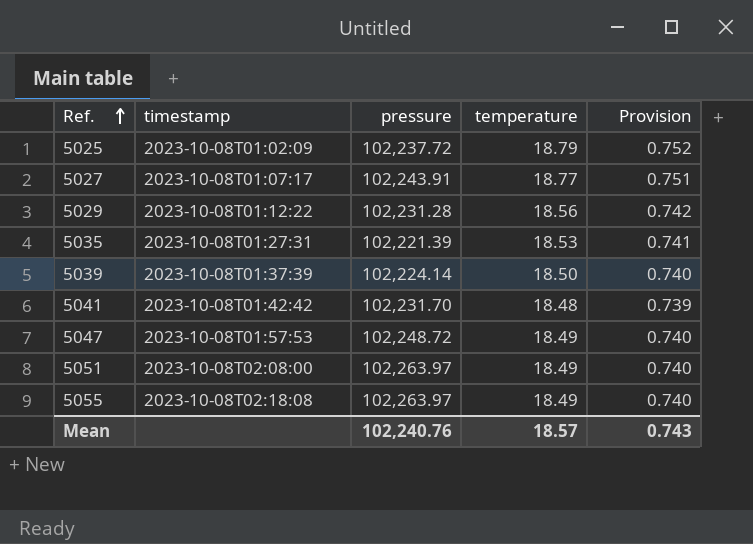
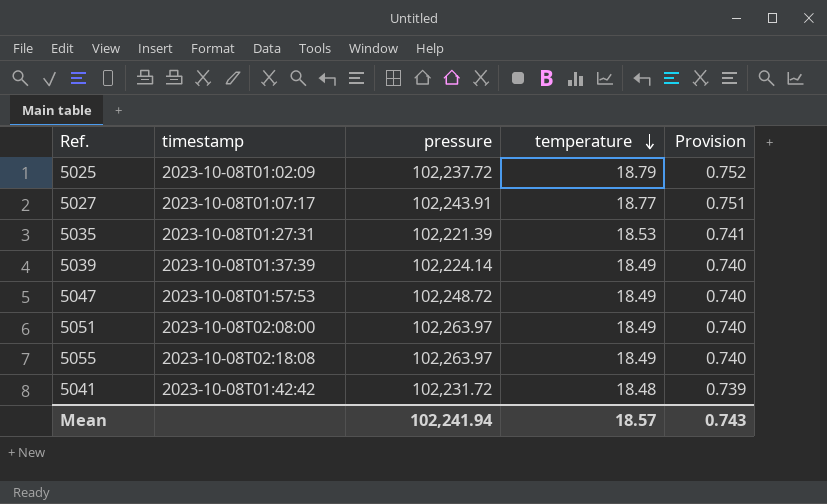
row order: Ref. ascending -> temperature descending
row 5029: 2023-10-08T01:12:22 | 102,231.28 | 18.56 | 0.742 -> none
5039 | temperature: 18.50 -> 18.49
5041 | pressure: 102,231.70 -> 102,231.72
Mean | pressure: 102,240.76 -> 102,241.94

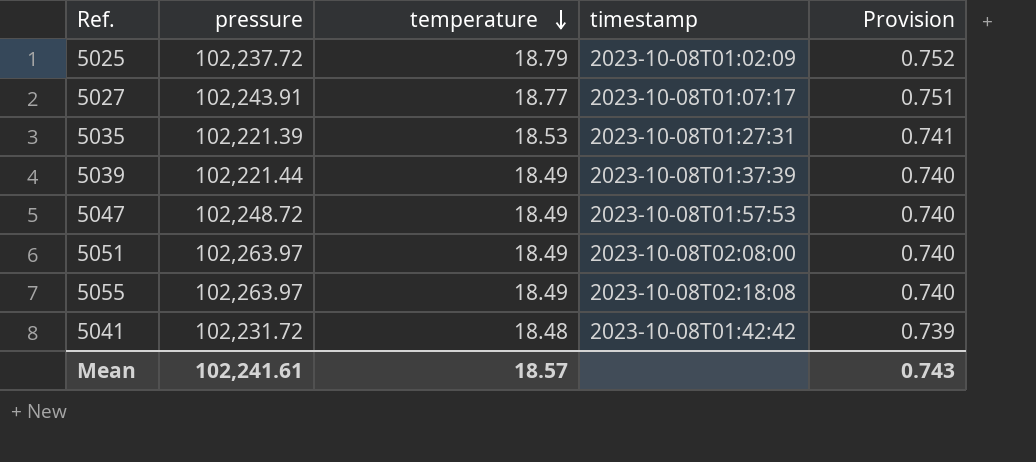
column timestamp | position: 2 -> 4
5039 | pressure: 102,224.14 -> 102,221.44
Mean | pressure: 102,241.94 -> 102,241.61

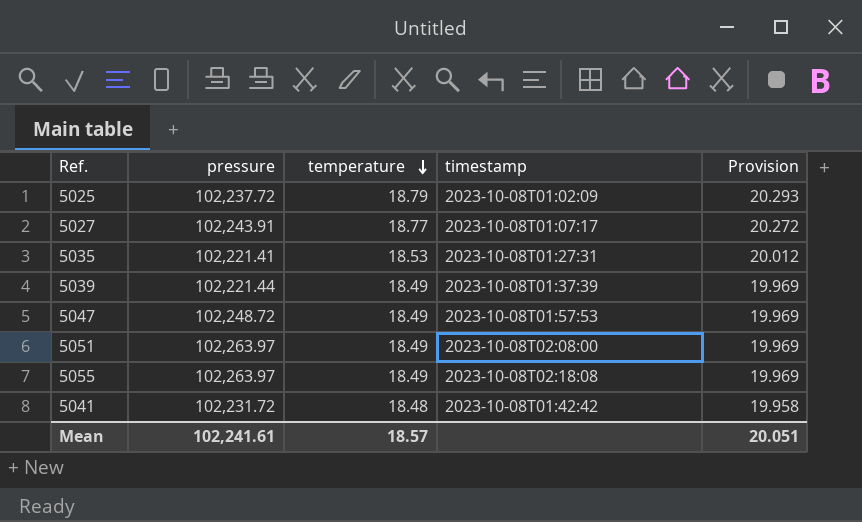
column Provision | formula: [temperature] * 0.04 -> [temperature] * 1.08
5035 | pressure: 102,221.39 -> 102,221.41
Mean | Provision: 0.743 -> 20.051

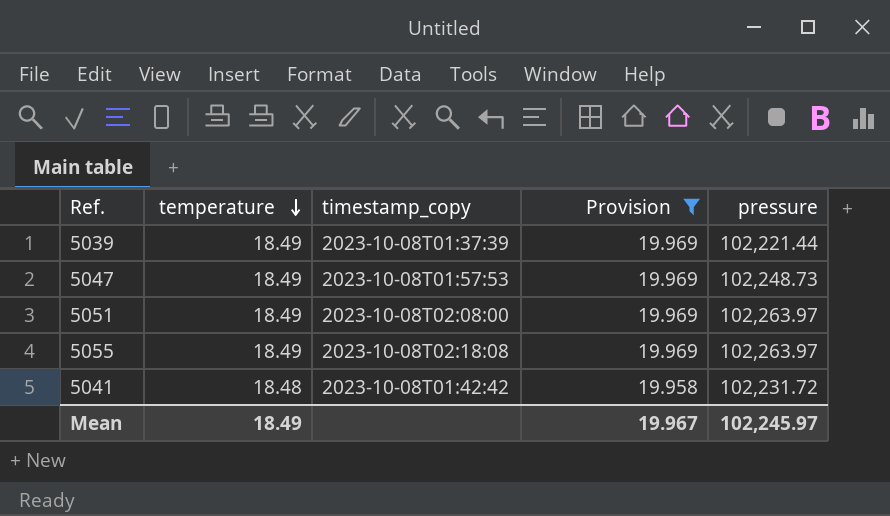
filter: none -> Provision <= 19.969
column name: timestamp -> timestamp_copy
column pressure | position: 2 -> 5
5047 | pressure: 102,248.72 -> 102,248.73
Mean | temperature: 18.57 -> 18.49
Mean | Provision: 20.051 -> 19.967
Mean | pressure: 102,241.61 -> 102,245.97

